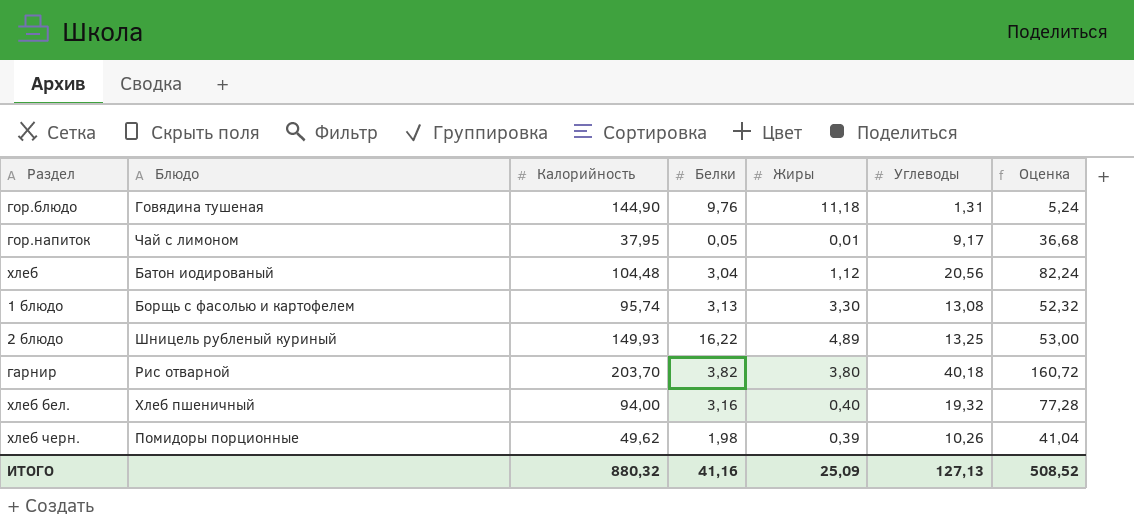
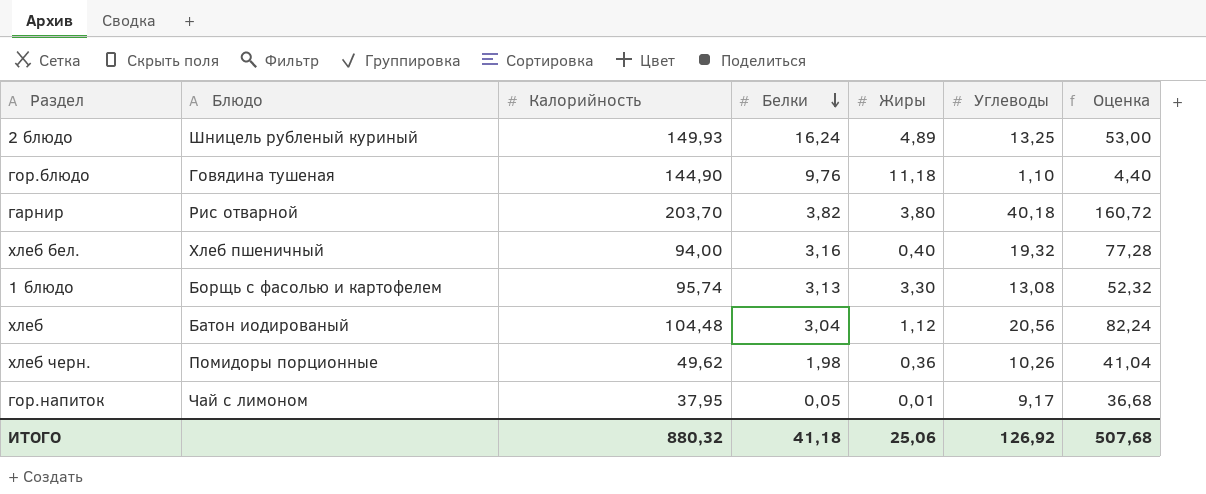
row order: none -> Белки descending
2 блюдо | Белки: 16,22 -> 16,24
гор.блюдо | Углеводы: 1,31 -> 1,10
гор.блюдо | Оценка: 5,24 -> 4,40
хлеб черн. | Жиры: 0,39 -> 0,36
ИТОГО | Белки: 41,16 -> 41,18
ИТОГО | Жиры: 25,09 -> 25,06
ИТОГО | Углеводы: 127,13 -> 126,92
ИТОГО | Оценка: 508,52 -> 507,68

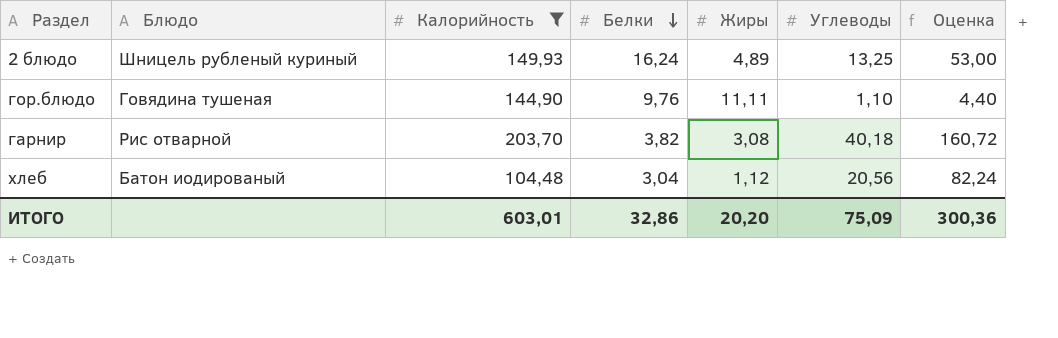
filter: none -> Калорийность >= 104,48
гор.блюдо | Жиры: 11,18 -> 11,11
гарнир | Жиры: 3,80 -> 3,08
ИТОГО | Калорийность: 880,32 -> 603,01
ИТОГО | Белки: 41,18 -> 32,86
ИТОГО | Жиры: 25,06 -> 20,20
ИТОГО | Углеводы: 126,92 -> 75,09
ИТОГО | Оценка: 507,68 -> 300,36

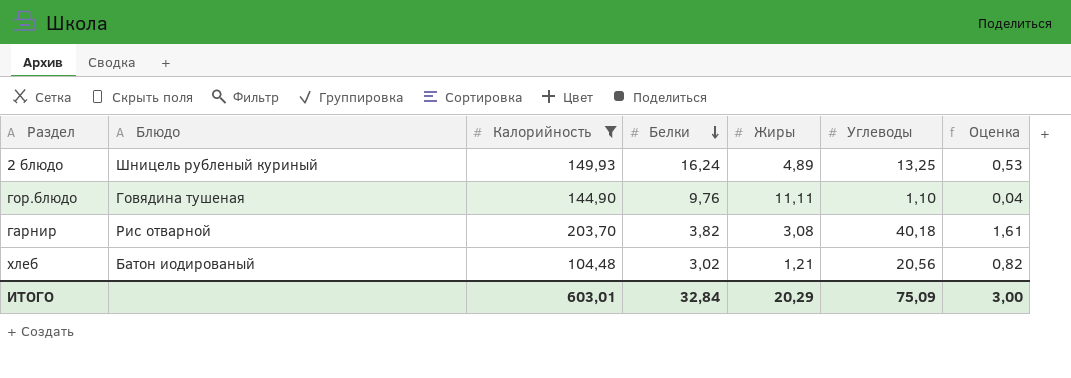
column Оценка | formula: [Углеводы] * 4 -> [Углеводы] * 0,04
хлеб | Белки: 3,04 -> 3,02
хлеб | Жиры: 1,12 -> 1,21
ИТОГО | Белки: 32,86 -> 32,84
ИТОГО | Жиры: 20,20 -> 20,29
ИТОГО | Оценка: 300,36 -> 3,00

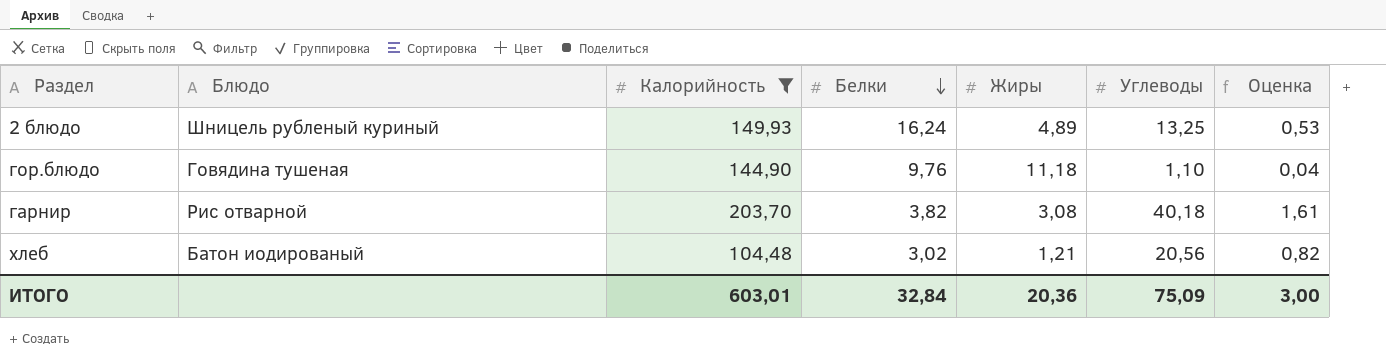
гор.блюдо | Жиры: 11,11 -> 11,18
ИТОГО | Жиры: 20,29 -> 20,36

